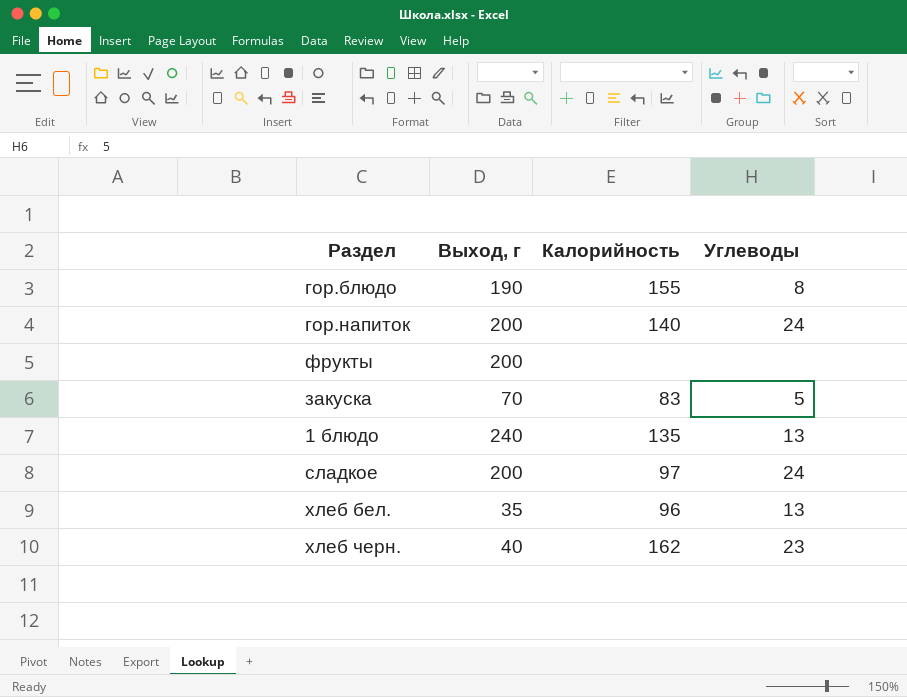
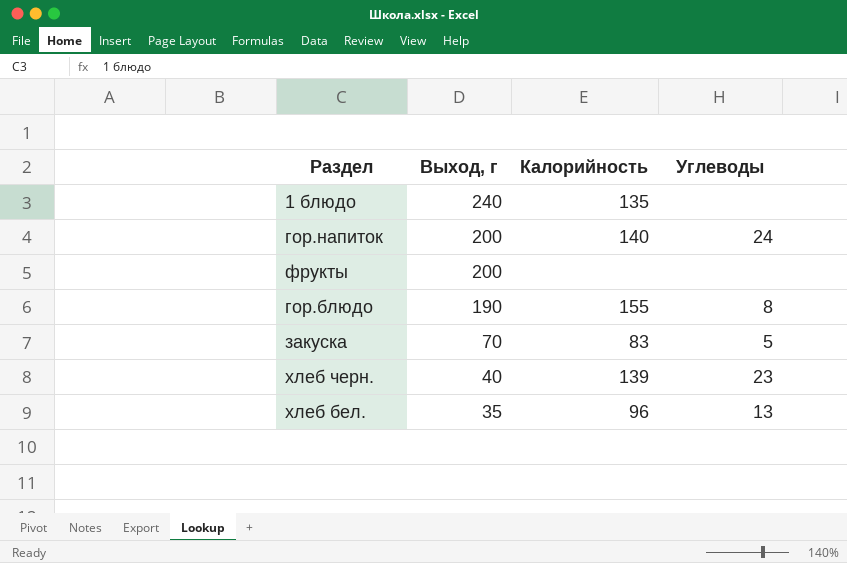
row order: none -> Выход, г descending
row сладкое: 200 | 97 | 24 -> none
1 блюдо | Углеводы: 13 -> none
хлеб черн. | Калорийность: 162 -> 139

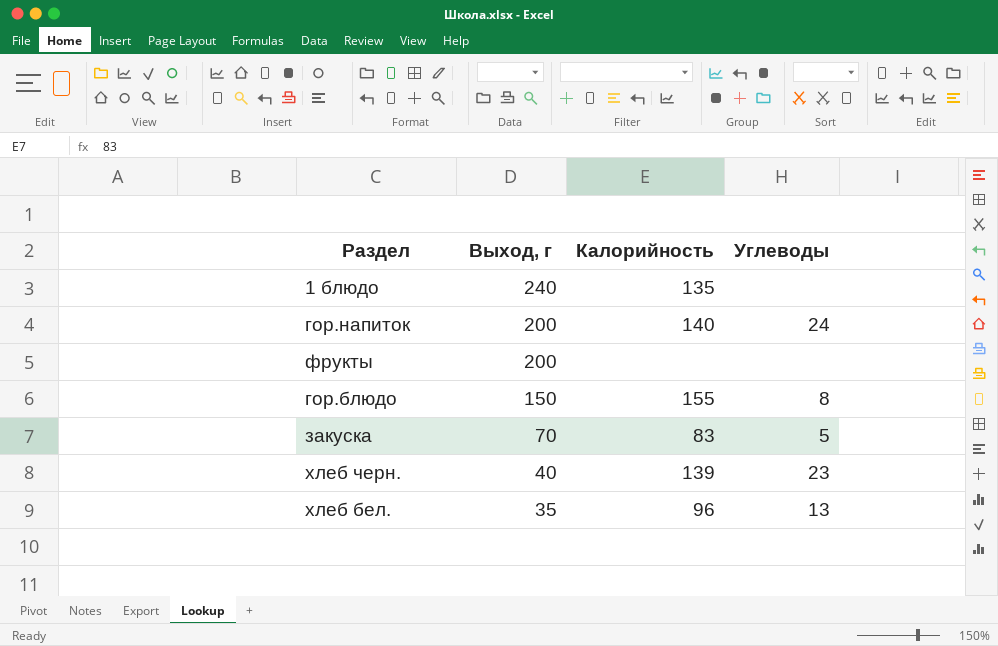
гор.блюдо | Выход, г: 190 -> 150

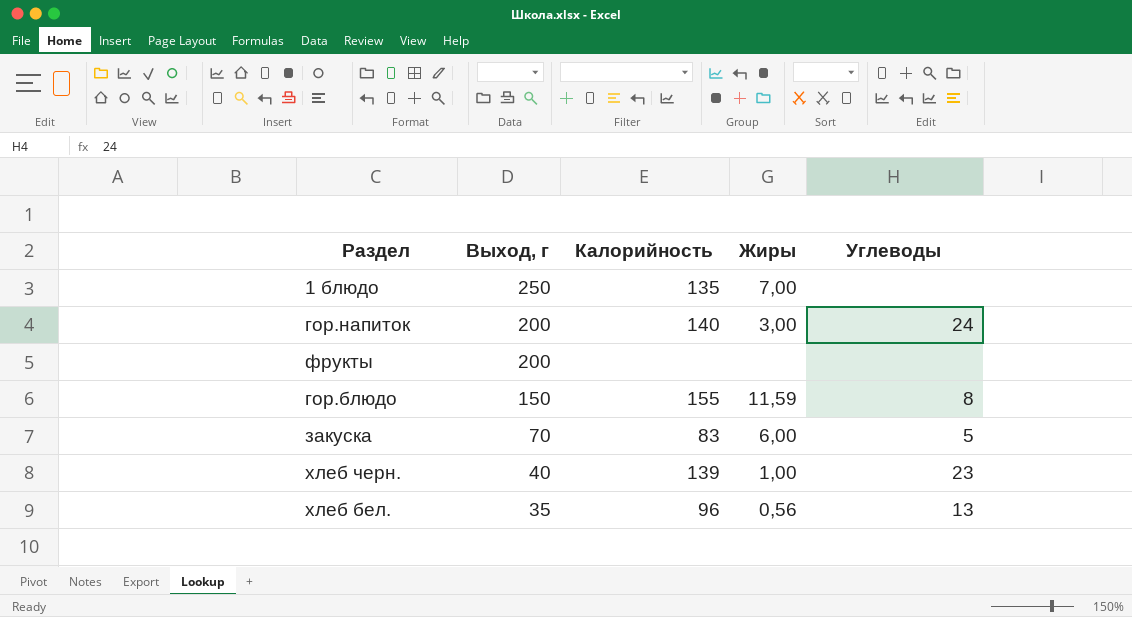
column Жиры | position: none -> 4
1 блюдо | Выход, г: 240 -> 250

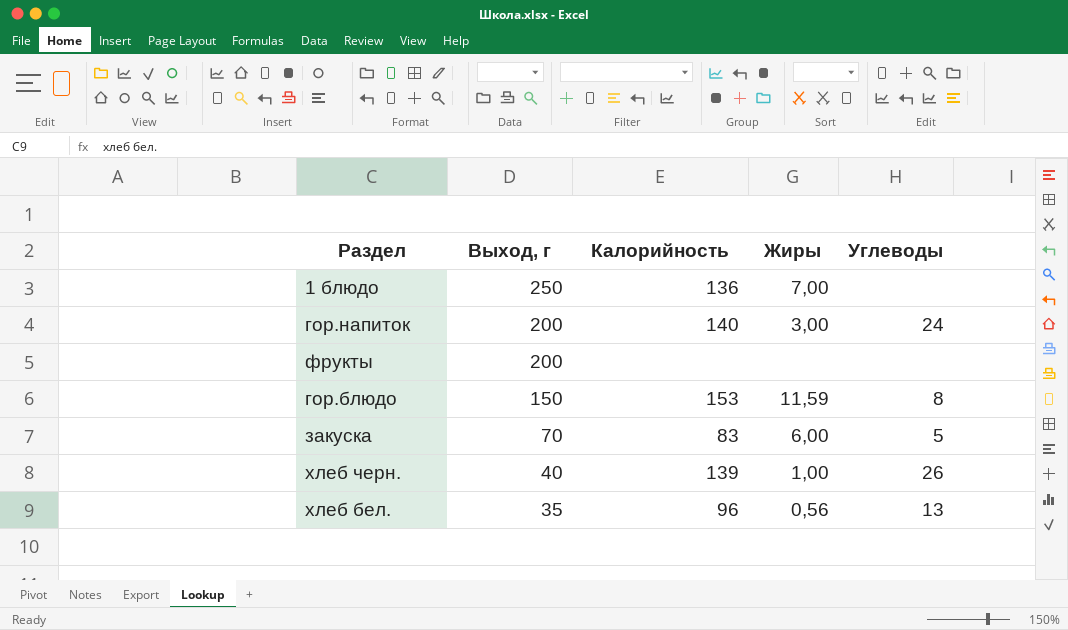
1 блюдо | Калорийность: 135 -> 136
гор.блюдо | Калорийность: 155 -> 153
хлеб черн. | Углеводы: 23 -> 26

